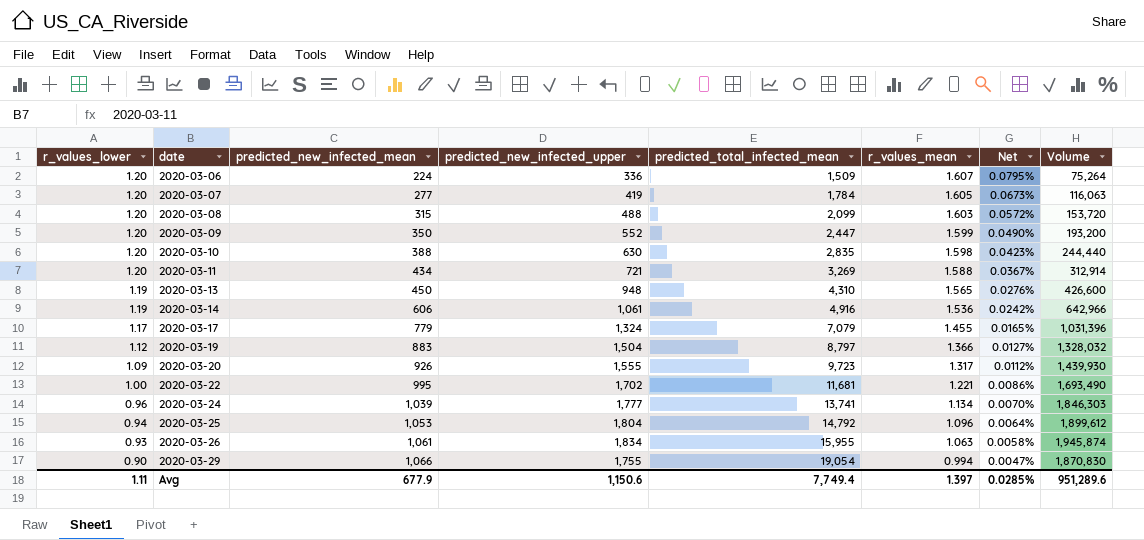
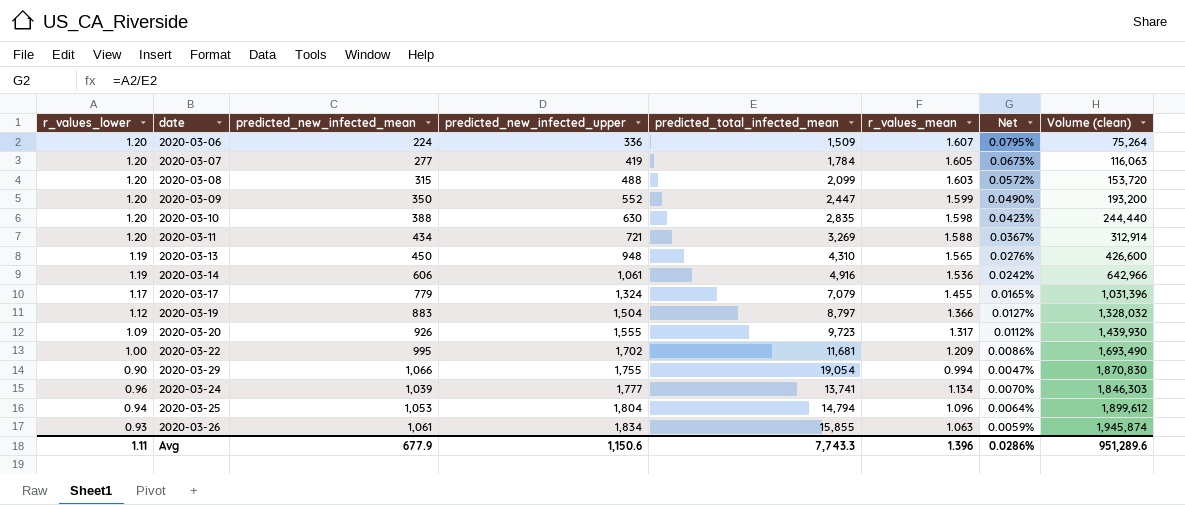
row order: r_values_lower descending -> predicted_new_infected_upper ascending
column name: Volume -> Volume (clean)
2020-03-22 | r_values_mean: 1.221 -> 1.209
2020-03-25 | predicted_total_infected_mean: 14,792 -> 14,794
2020-03-26 | predicted_total_infected_mean: 15,955 -> 15,855
2020-03-26 | Net: 0.0058% -> 0.0059%
Avg | predicted_total_infected_mean: 7,749.4 -> 7,743.3
Avg | r_values_mean: 1.397 -> 1.396
Avg | Net: 0.0285% -> 0.0286%

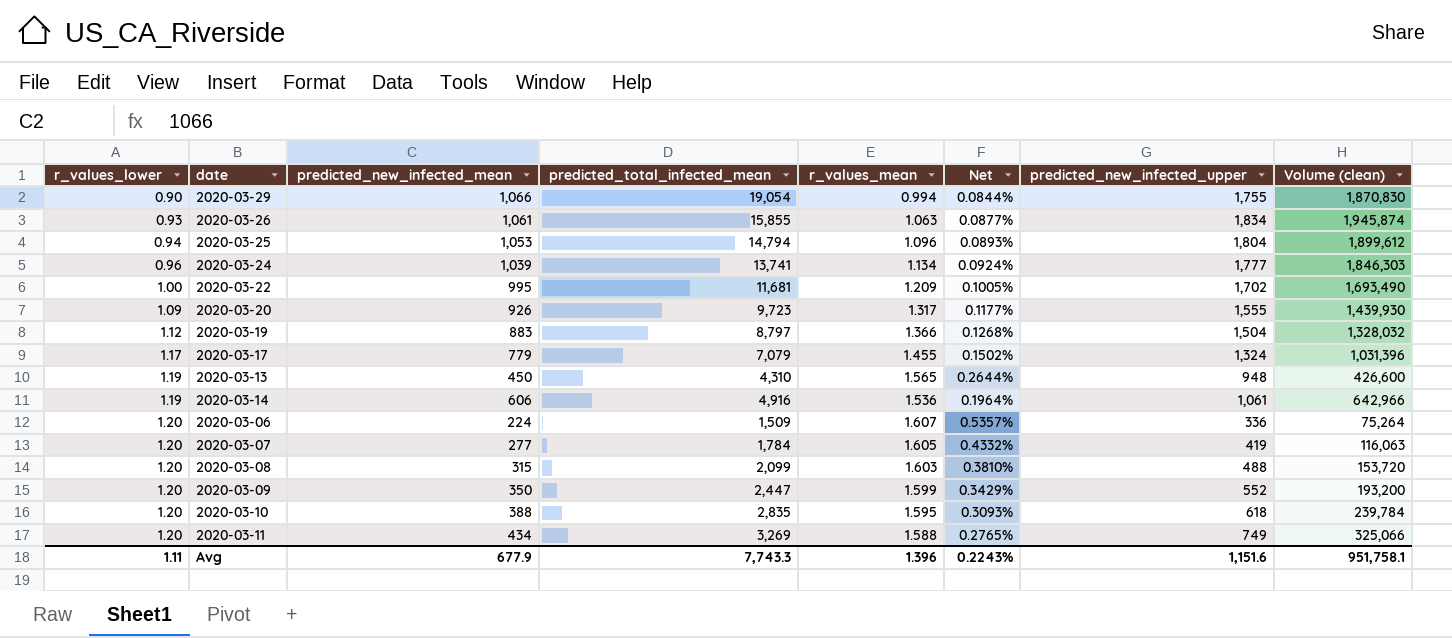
row order: predicted_new_infected_upper ascending -> r_values_lower ascending
column Net | formula: [r_values_lower] / [predicted_total_infected_mean] -> [r_values_lower] / [predicted_new_infected_mean]
column predicted_new_infected_upper | position: 4 -> 7
2020-03-10 | r_values_mean: 1.598 -> 1.595
2020-03-10 | predicted_new_infected_upper: 630 -> 618
2020-03-10 | Volume (clean): 244,440 -> 239,784
2020-03-11 | predicted_new_infected_upper: 721 -> 749
2020-03-11 | Volume (clean): 312,914 -> 325,066
Avg | Net: 0.0286% -> 0.2243%
Avg | predicted_new_infected_upper: 1,150.6 -> 1,151.6
Avg | Volume (clean): 951,289.6 -> 951,758.1

